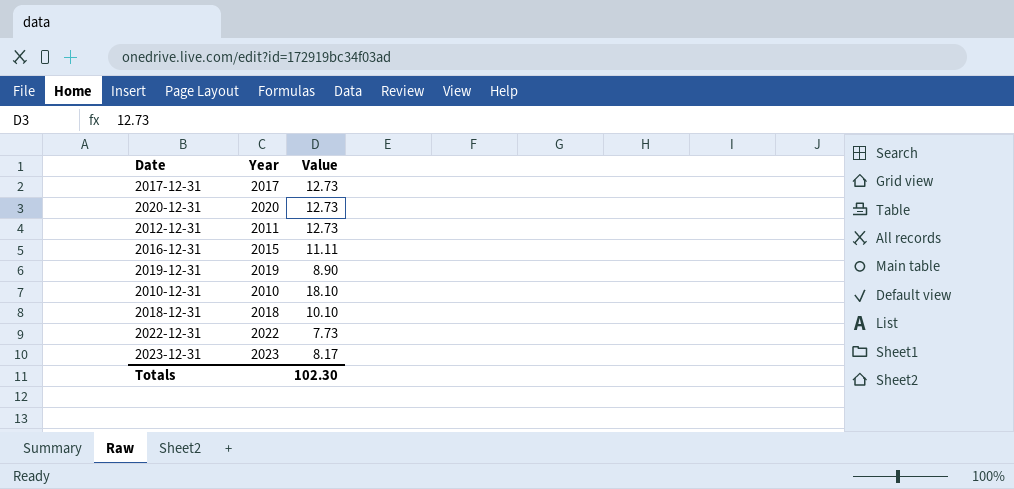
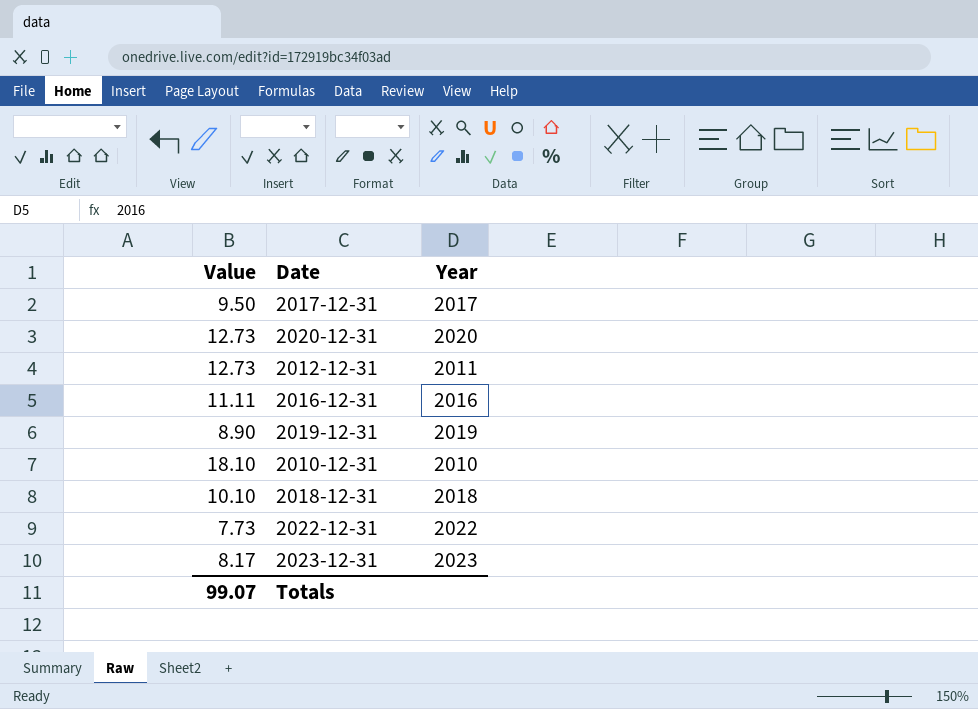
column Value | position: 3 -> 1
2017-12-31 | Value: 12.73 -> 9.50
2016-12-31 | Year: 2015 -> 2016
Totals | Value: 102.30 -> 99.07

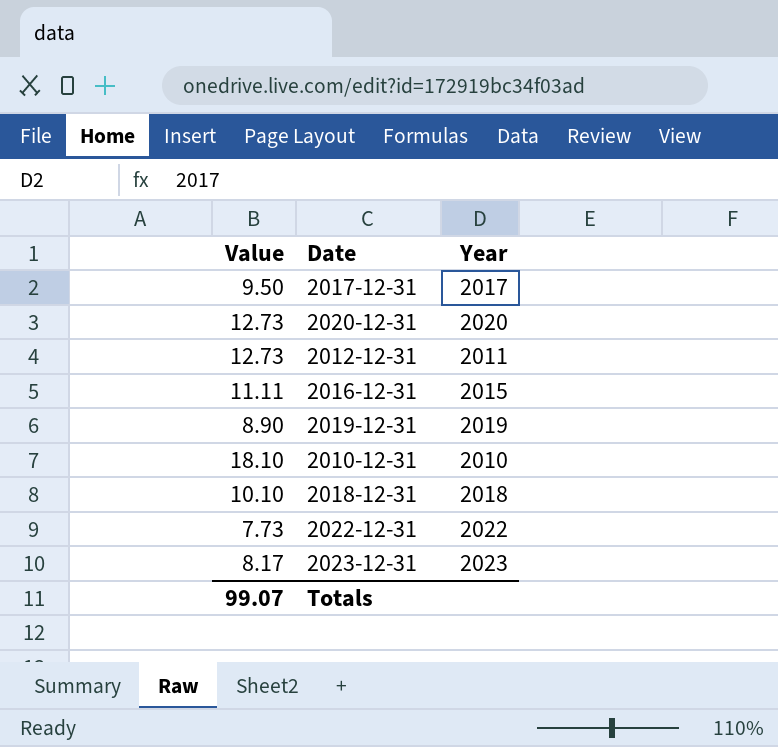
2016-12-31 | Year: 2016 -> 2015

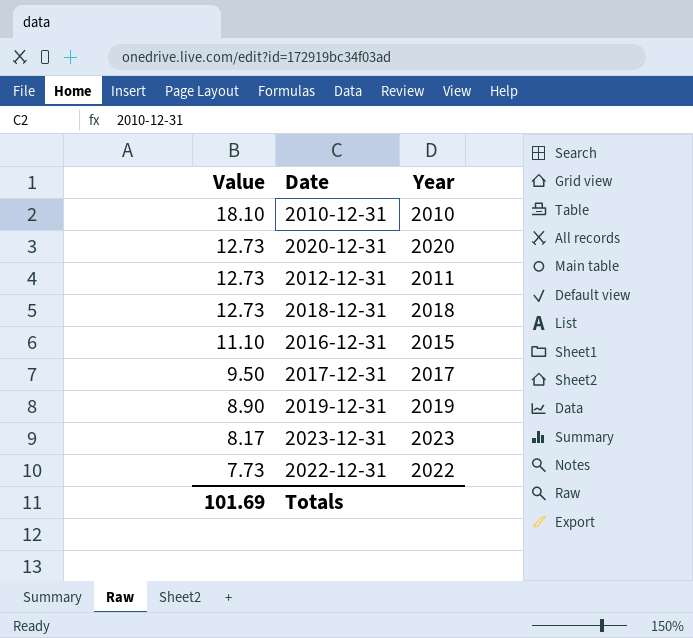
row order: none -> Value descending
2018-12-31 | Value: 10.10 -> 12.73
2016-12-31 | Value: 11.11 -> 11.10
Totals | Value: 99.07 -> 101.69

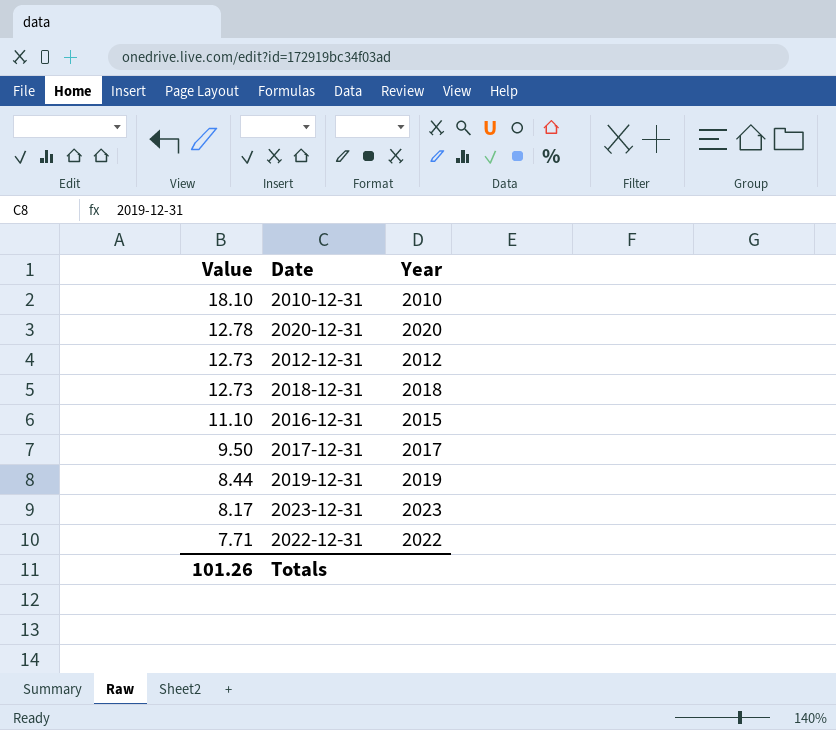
2020-12-31 | Value: 12.73 -> 12.78
2012-12-31 | Year: 2011 -> 2012
2019-12-31 | Value: 8.90 -> 8.44
2022-12-31 | Value: 7.73 -> 7.71
Totals | Value: 101.69 -> 101.26

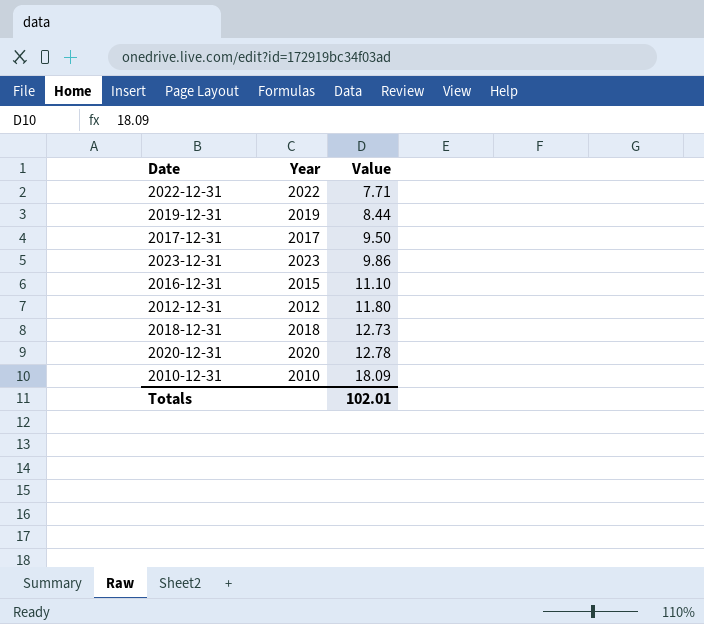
row order: Value descending -> Value ascending
column Value | position: 1 -> 3
2023-12-31 | Value: 8.17 -> 9.86
2012-12-31 | Value: 12.73 -> 11.80
2010-12-31 | Value: 18.10 -> 18.09
Totals | Value: 101.26 -> 102.01

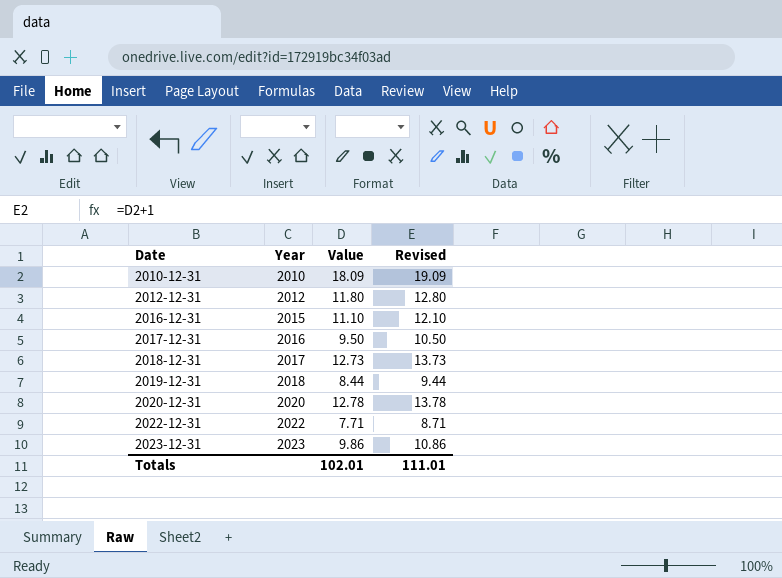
row order: Value ascending -> Date ascending
column Revised | formula: none -> [Value] + 1
2017-12-31 | Year: 2017 -> 2016
2018-12-31 | Year: 2018 -> 2017
2019-12-31 | Year: 2019 -> 2018

